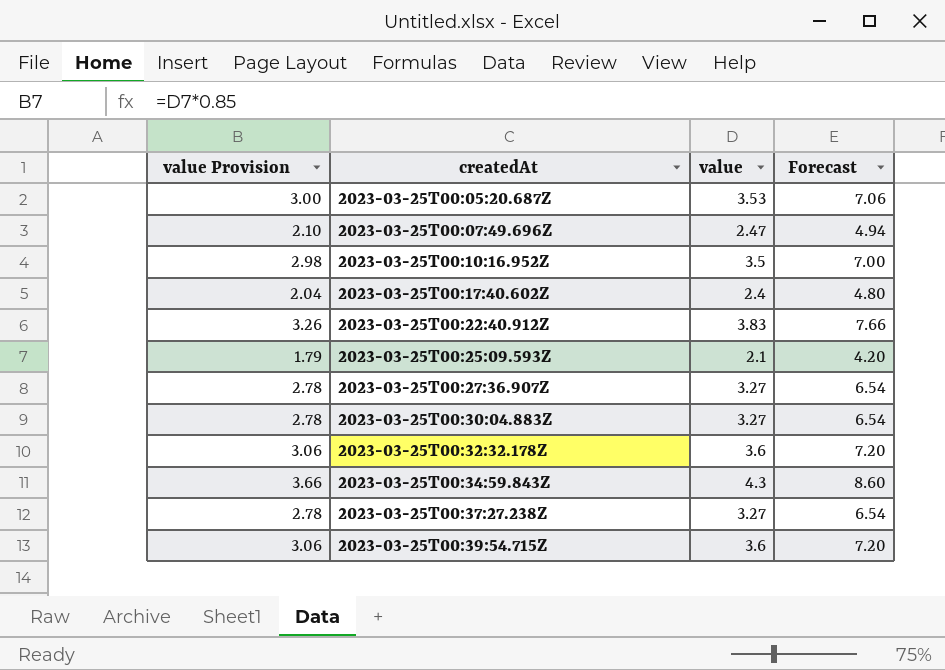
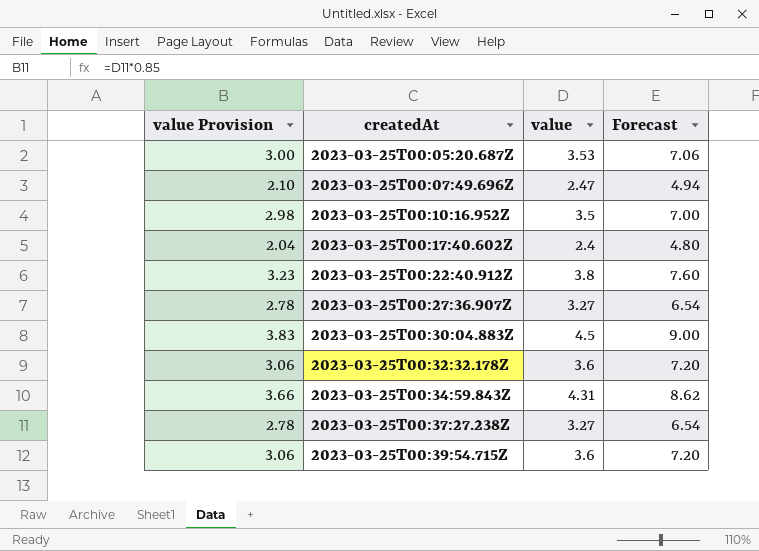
row 2023-03-25T00:25:09.593Z: 1.79 | 2.1 | 4.20 -> none
2023-03-25T00:22:40.912Z | value Provision: 3.26 -> 3.23
2023-03-25T00:22:40.912Z | value: 3.83 -> 3.8
2023-03-25T00:22:40.912Z | Forecast: 7.66 -> 7.60
2023-03-25T00:30:04.883Z | value Provision: 2.78 -> 3.83
2023-03-25T00:30:04.883Z | value: 3.27 -> 4.5
2023-03-25T00:30:04.883Z | Forecast: 6.54 -> 9.00
2023-03-25T00:34:59.843Z | value: 4.3 -> 4.31
2023-03-25T00:34:59.843Z | Forecast: 8.60 -> 8.62

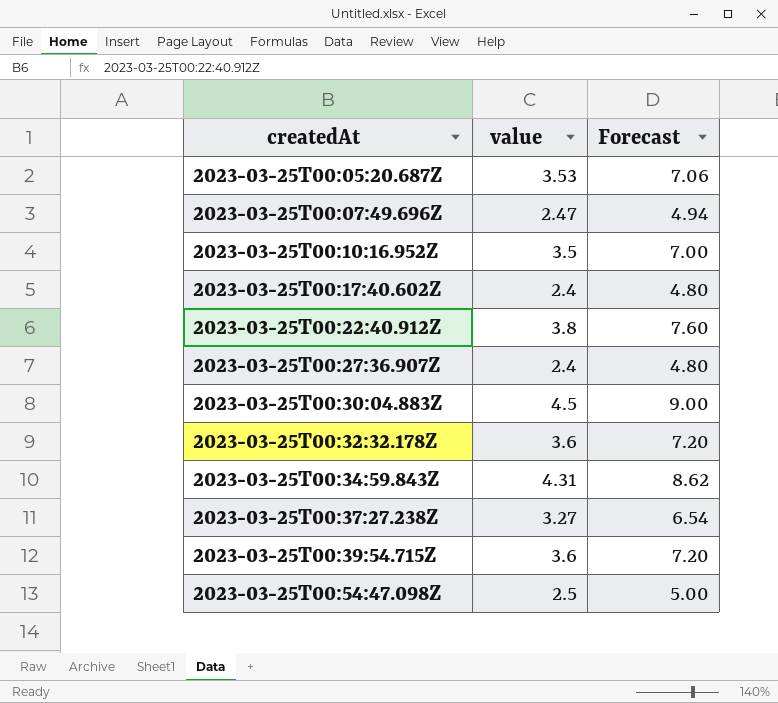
column value Provision | formula: [value] * 0.85 -> none
2023-03-25T00:27:36.907Z | value: 3.27 -> 2.4
2023-03-25T00:27:36.907Z | Forecast: 6.54 -> 4.80
row 2023-03-25T00:54:47.098Z: none -> 2.5 | 5.00

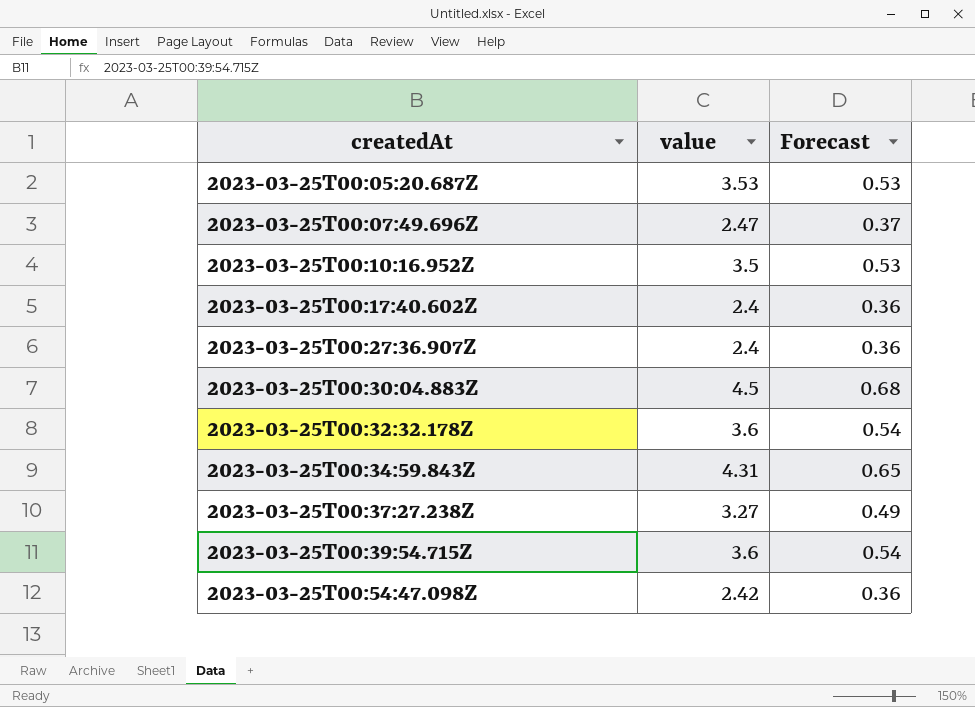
column Forecast | formula: [value] * 2 -> [value] * 0.15
row 2023-03-25T00:22:40.912Z: 3.8 | 7.60 -> none
2023-03-25T00:54:47.098Z | value: 2.5 -> 2.42

